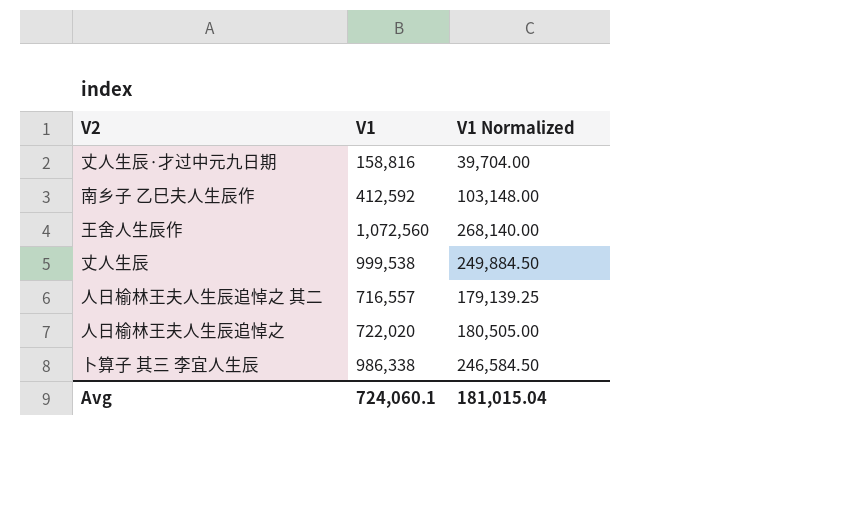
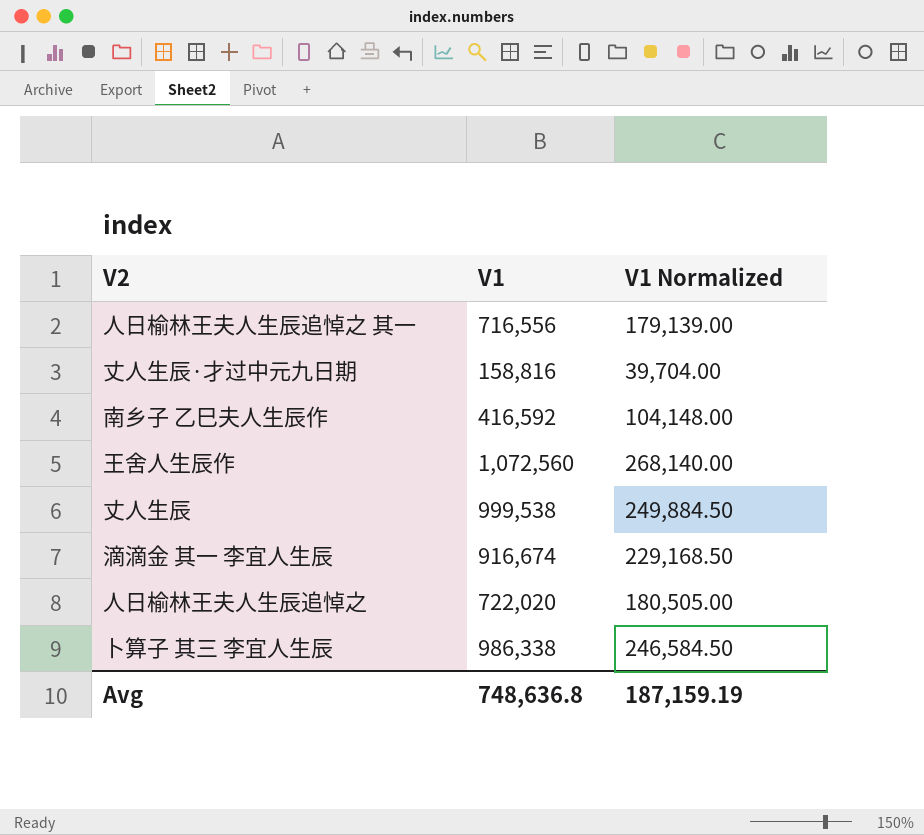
row 人日榆林王夫人生辰追悼之 其二: 716,557 | 179,139.25 -> none
row 人日榆林王夫人生辰追悼之 其一: none -> 716,556 | 179,139.00
南乡子 乙巳夫人生辰作 | V1: 412,592 -> 416,592
南乡子 乙巳夫人生辰作 | V1 Normalized: 103,148.00 -> 104,148.00
row 滴滴金 其一 李宜人生辰: none -> 916,674 | 229,168.50
Avg | V1: 724,060.1 -> 748,636.8
Avg | V1 Normalized: 181,015.04 -> 187,159.19

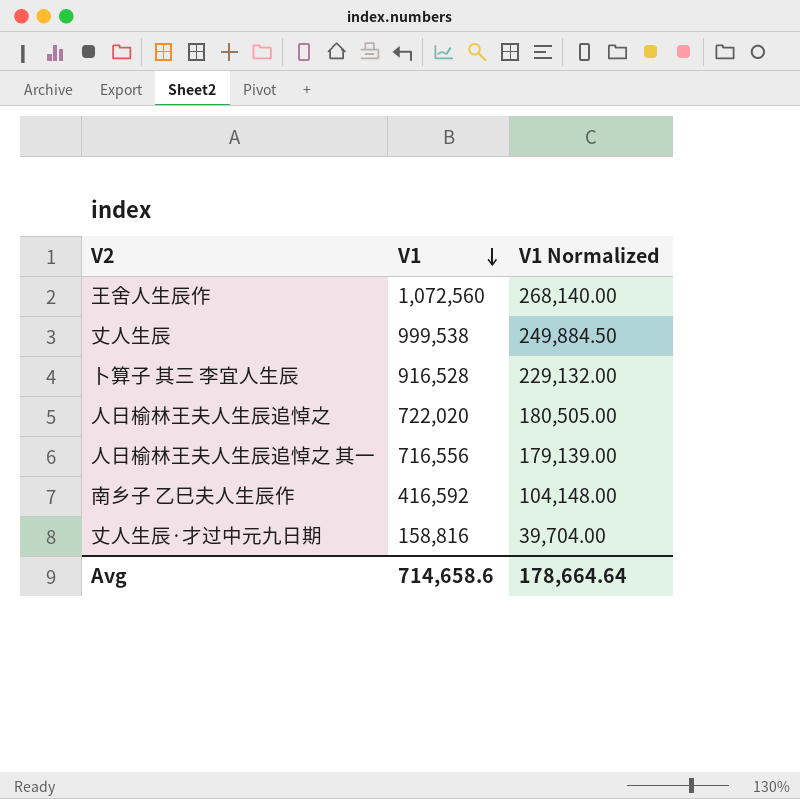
row order: none -> V1 descending
row 滴滴金 其一 李宜人生辰: 916,674 | 229,168.50 -> none
卜算子 其三 李宜人生辰 | V1: 986,338 -> 916,528
卜算子 其三 李宜人生辰 | V1 Normalized: 246,584.50 -> 229,132.00
Avg | V1: 748,636.8 -> 714,658.6
Avg | V1 Normalized: 187,159.19 -> 178,664.64

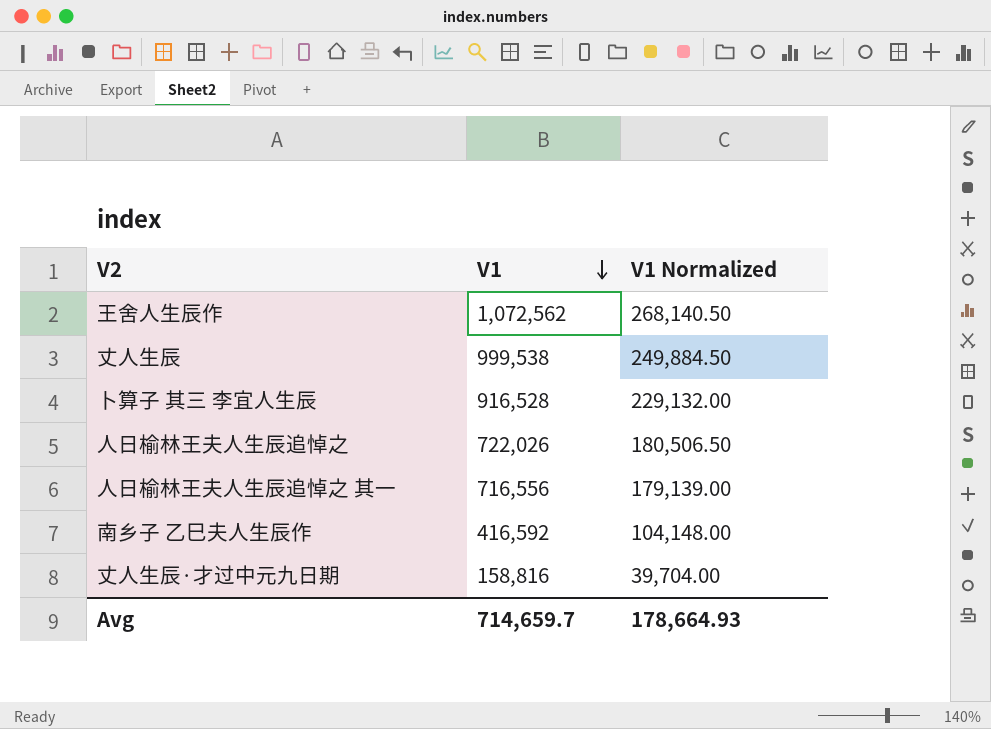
王舍人生辰作 | V1: 1,072,560 -> 1,072,562
王舍人生辰作 | V1 Normalized: 268,140.00 -> 268,140.50
人日榆林王夫人生辰追悼之 | V1: 722,020 -> 722,026
人日榆林王夫人生辰追悼之 | V1 Normalized: 180,505.00 -> 180,506.50
Avg | V1: 714,658.6 -> 714,659.7
Avg | V1 Normalized: 178,664.64 -> 178,664.93

